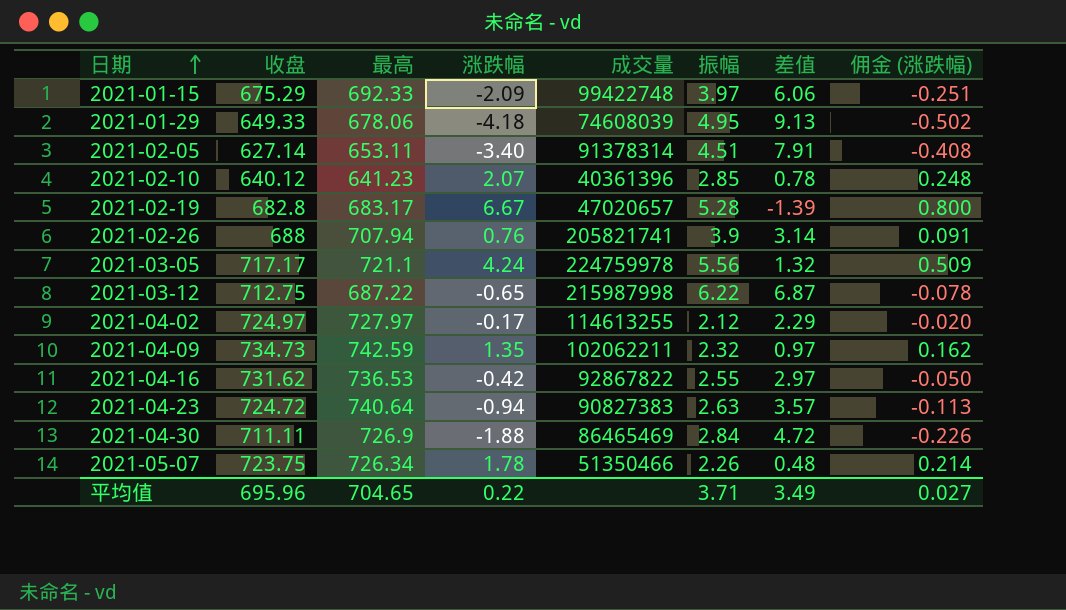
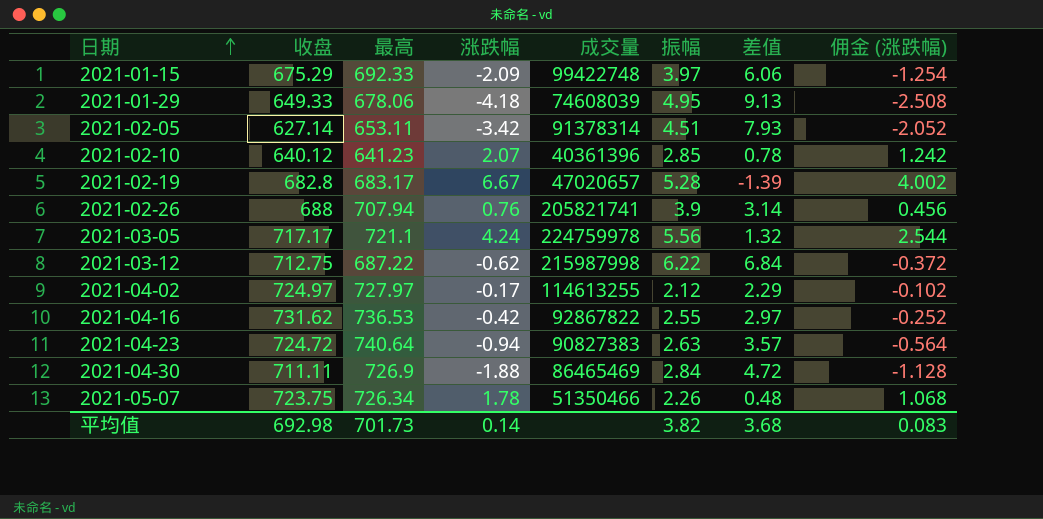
column 佣金 (涨跌幅) | formula: [涨跌幅] * 0.12 -> [涨跌幅] * 0.6
row 2021-04-09: 734.73 | 742.59 | 1.35 | 102062211 | 2.32 | 0.97 | 0.162 -> none
2021-02-05 | 涨跌幅: -3.40 -> -3.42
2021-02-05 | 差值: 7.91 -> 7.93
2021-03-12 | 涨跌幅: -0.65 -> -0.62
2021-03-12 | 差值: 6.87 -> 6.84
平均值 | 收盘: 695.96 -> 692.98
平均值 | 最高: 704.65 -> 701.73
平均值 | 涨跌幅: 0.22 -> 0.14
平均值 | 振幅: 3.71 -> 3.82
平均值 | 差值: 3.49 -> 3.68
平均值 | 佣金 (涨跌幅): 0.027 -> 0.083

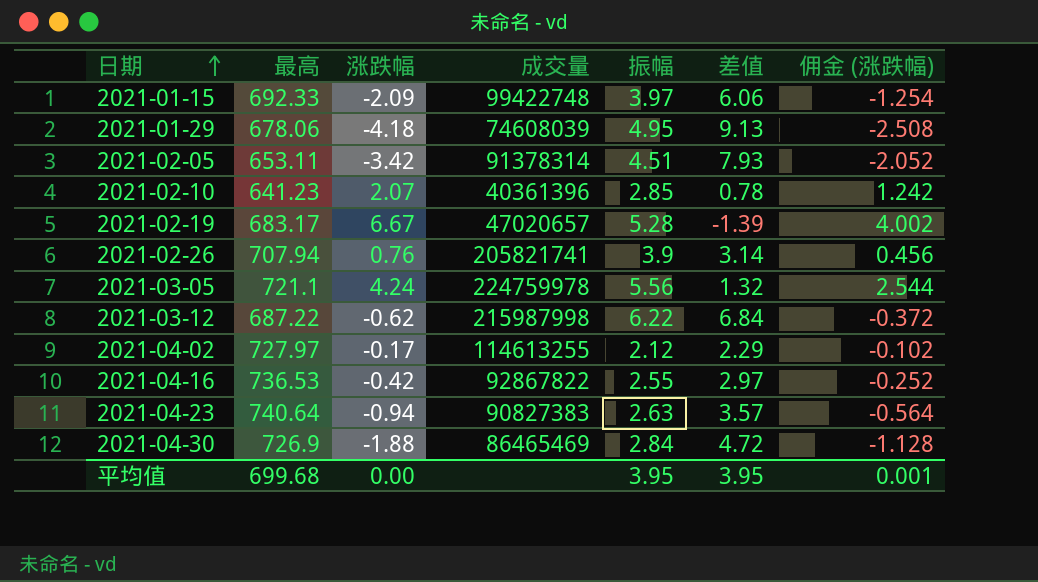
column 收盘 | position: 2 -> none
row 2021-05-07: 723.75 | 726.34 | 1.78 | 51350466 | 2.26 | 0.48 | 1.068 -> none
平均值 | 最高: 701.73 -> 699.68
平均值 | 涨跌幅: 0.14 -> 0.00
平均值 | 振幅: 3.82 -> 3.95
平均值 | 差值: 3.68 -> 3.95
平均值 | 佣金 (涨跌幅): 0.083 -> 0.001

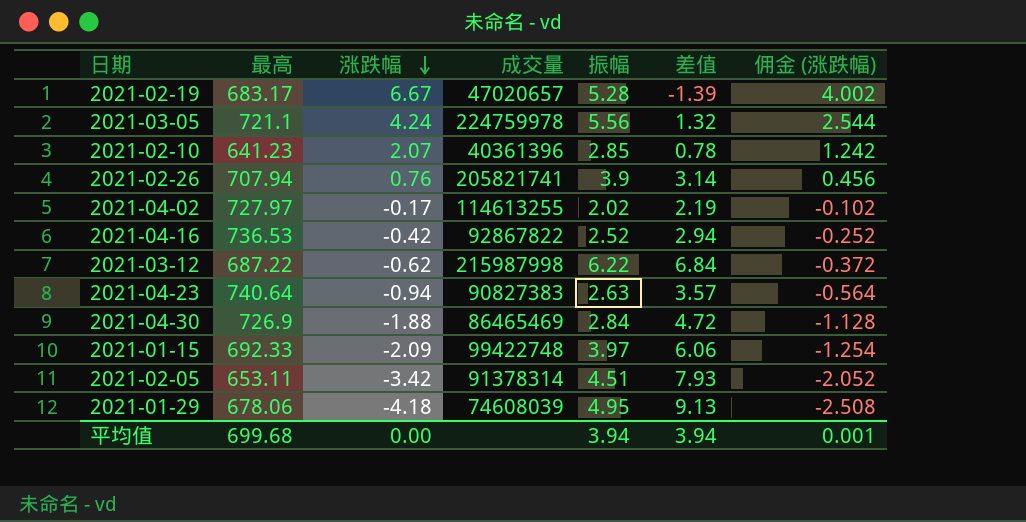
row order: 日期 ascending -> 涨跌幅 descending
2021-04-02 | 振幅: 2.12 -> 2.02
2021-04-02 | 差值: 2.29 -> 2.19
2021-04-16 | 振幅: 2.55 -> 2.52
2021-04-16 | 差值: 2.97 -> 2.94
平均值 | 振幅: 3.95 -> 3.94
平均值 | 差值: 3.95 -> 3.94

